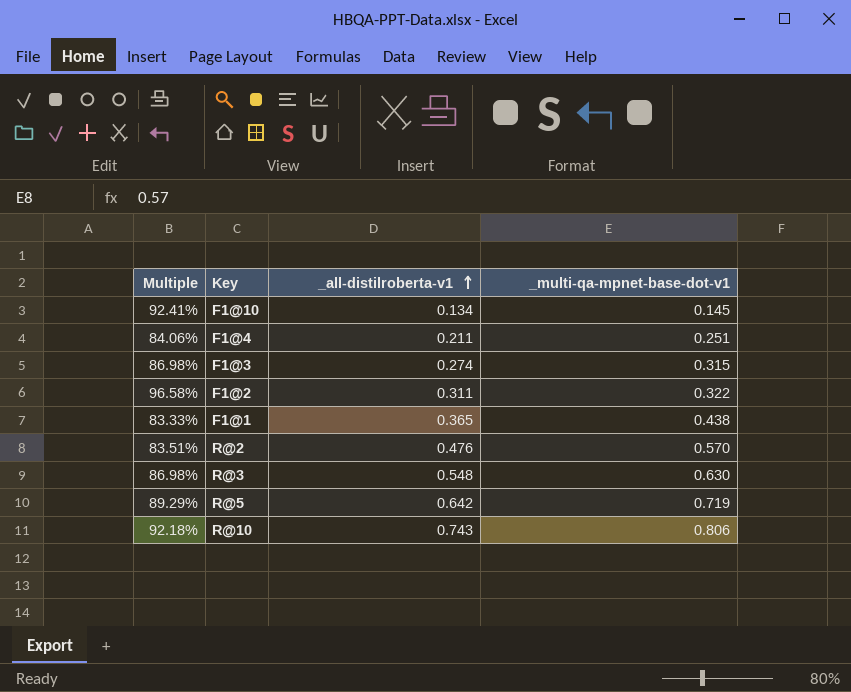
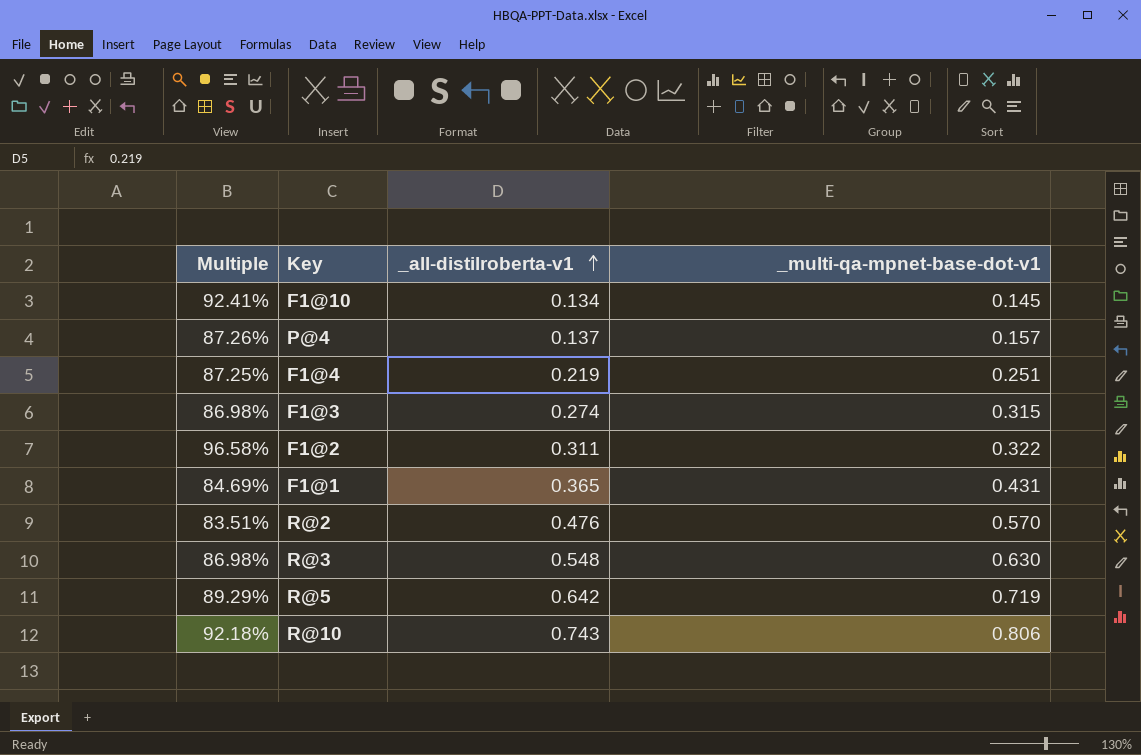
row P@4: none -> 87.26% | 0.137 | 0.157
F1@4 | Multiple: 84.06% -> 87.25%
F1@4 | _all-distilroberta-v1: 0.211 -> 0.219
F1@1 | Multiple: 83.33% -> 84.69%
F1@1 | _multi-qa-mpnet-base-dot-v1: 0.438 -> 0.431

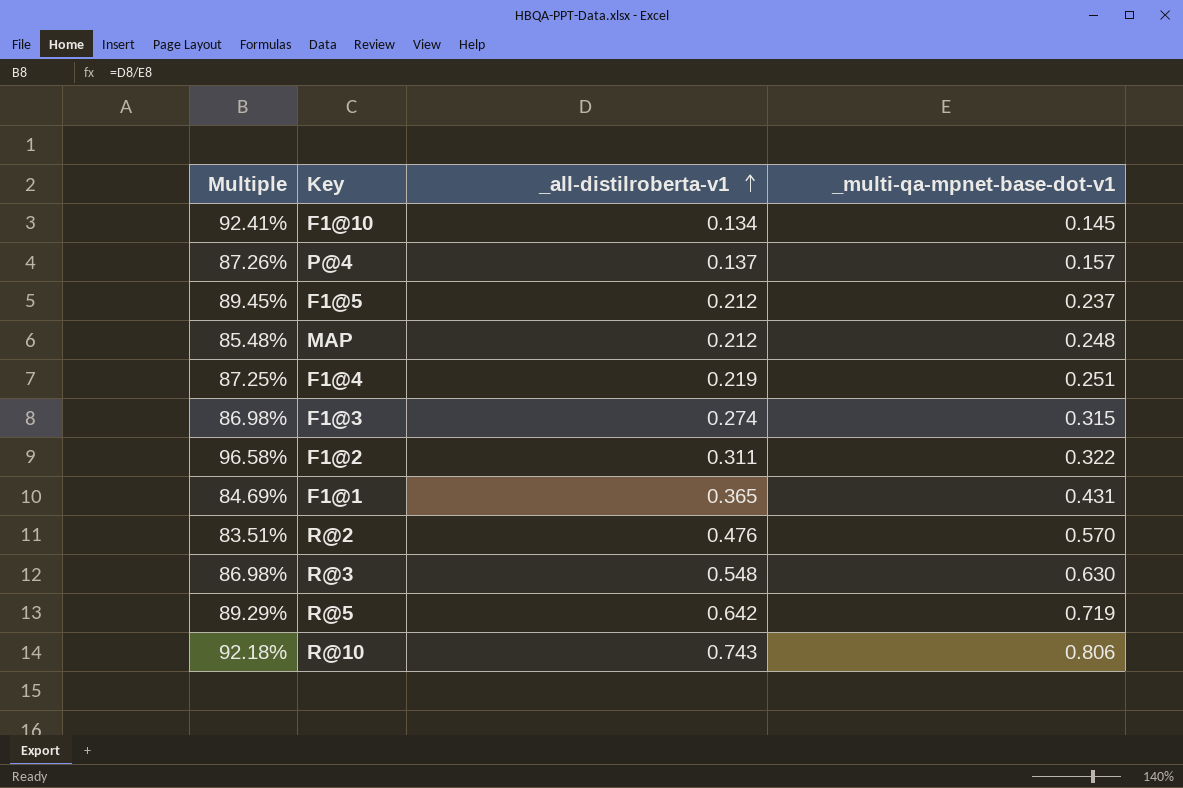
row F1@5: none -> 89.45% | 0.212 | 0.237
row MAP: none -> 85.48% | 0.212 | 0.248

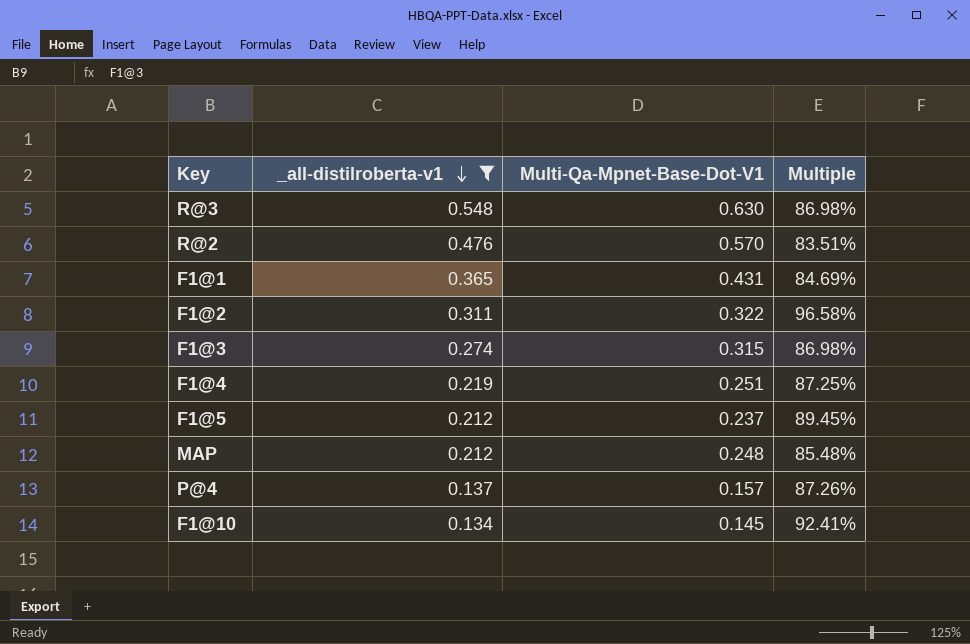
filter: none -> _all-distilroberta-v1 <= 0.548
row order: _all-distilroberta-v1 ascending -> _all-distilroberta-v1 descending
column name: _multi-qa-mpnet-base-dot-v1 -> Multi-Qa-Mpnet-Base-Dot-V1
column Multiple | position: 1 -> 4

